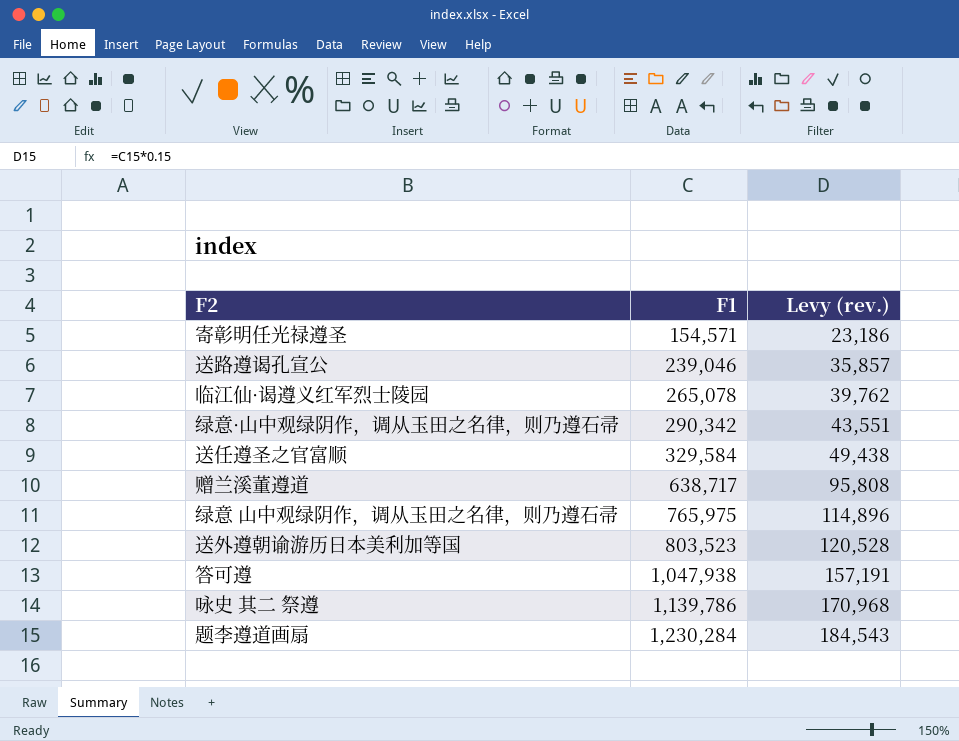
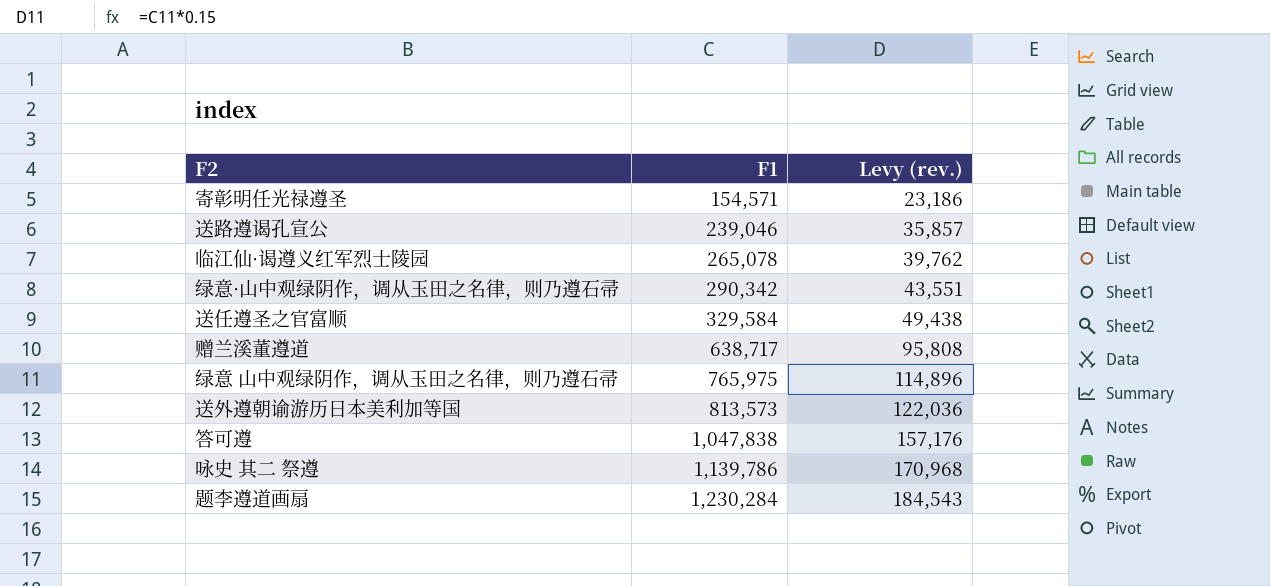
送外遵朝谕游历日本美利加等国 | F1: 803,523 -> 813,573
送外遵朝谕游历日本美利加等国 | Levy (rev.): 120,528 -> 122,036
答可遵 | F1: 1,047,938 -> 1,047,838
答可遵 | Levy (rev.): 157,191 -> 157,176

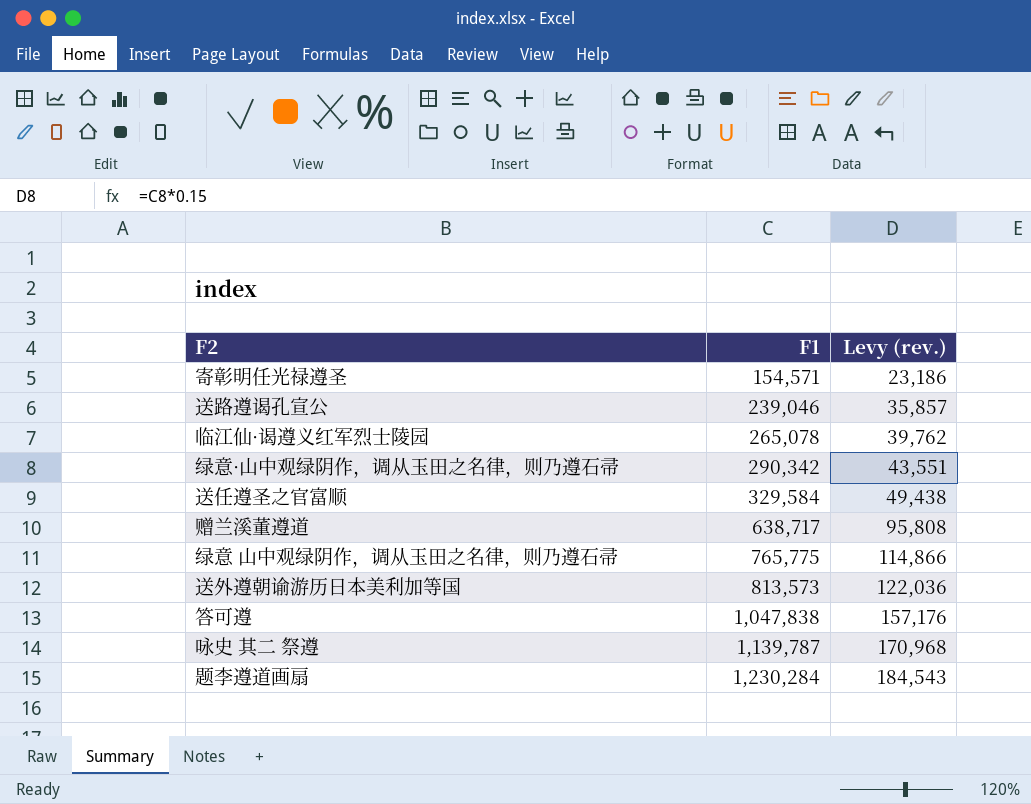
绿意 山中观绿阴作，调从玉田之名律，则乃遵石帚 | F1: 765,975 -> 765,775
绿意 山中观绿阴作，调从玉田之名律，则乃遵石帚 | Levy (rev.): 114,896 -> 114,866
咏史 其二 祭遵 | F1: 1,139,786 -> 1,139,787

